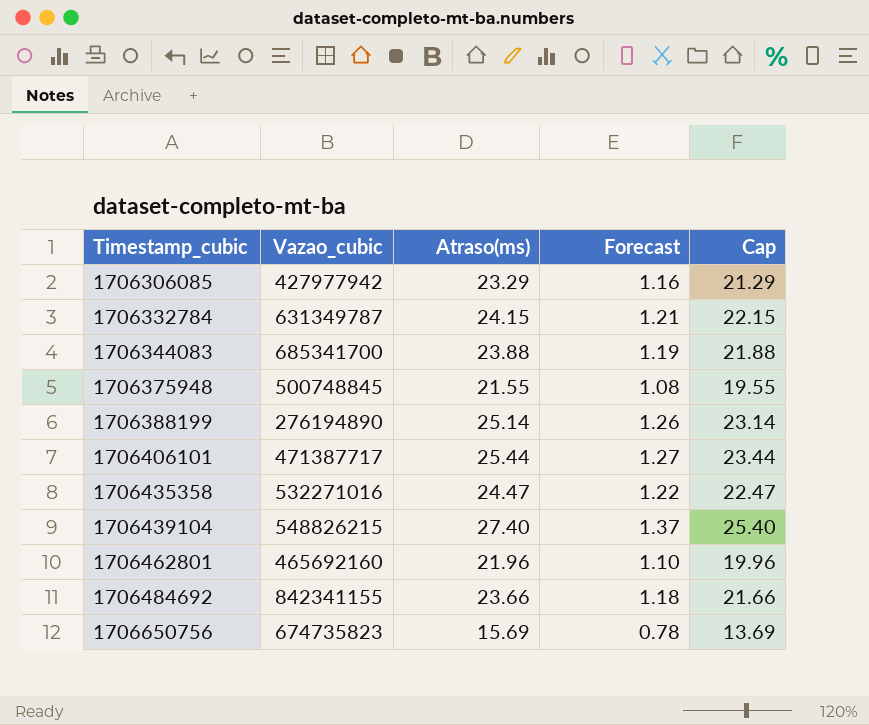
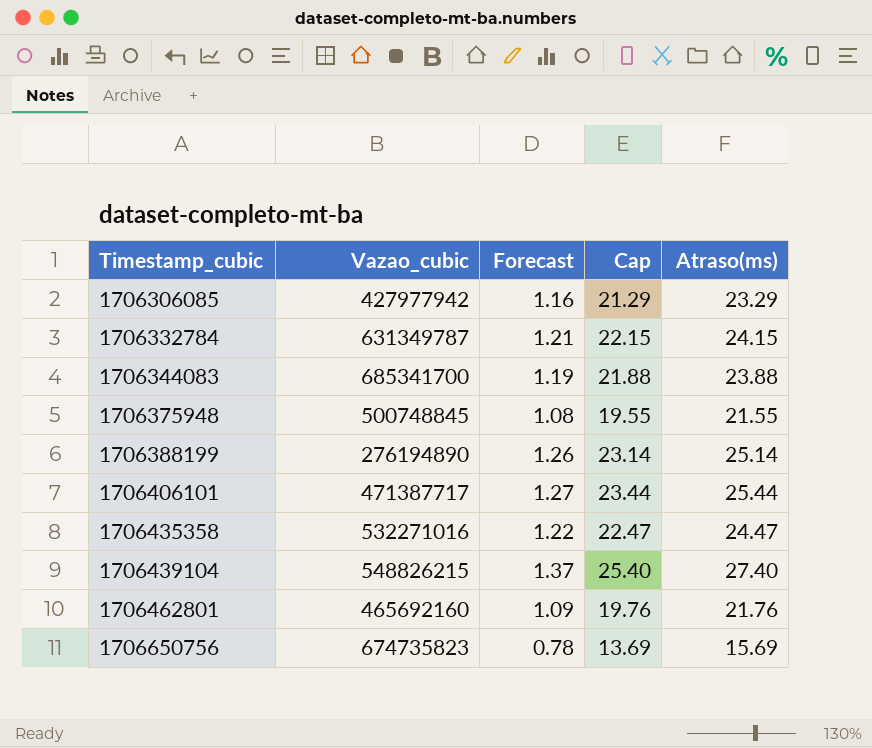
column Atraso(ms) | position: 3 -> 5
row 1706484692: 842341155 | 23.66 | 1.18 | 21.66 -> none
1706462801 | Forecast: 1.10 -> 1.09
1706462801 | Cap: 19.96 -> 19.76
1706462801 | Atraso(ms): 21.96 -> 21.76

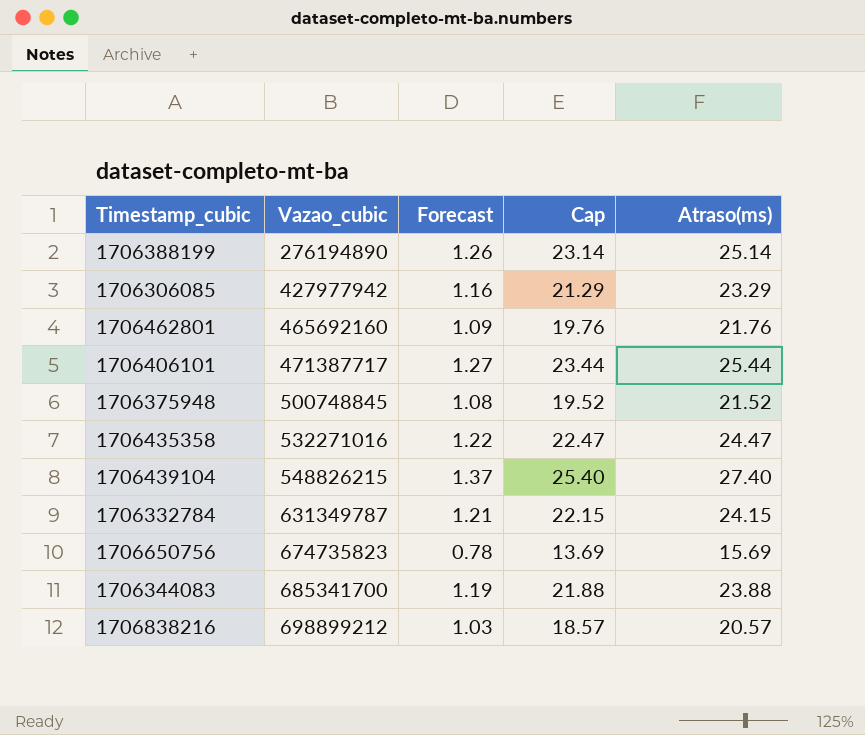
row order: Timestamp_cubic ascending -> Vazao_cubic ascending
1706375948 | Cap: 19.55 -> 19.52
1706375948 | Atraso(ms): 21.55 -> 21.52
row 1706838216: none -> 698899212 | 1.03 | 18.57 | 20.57

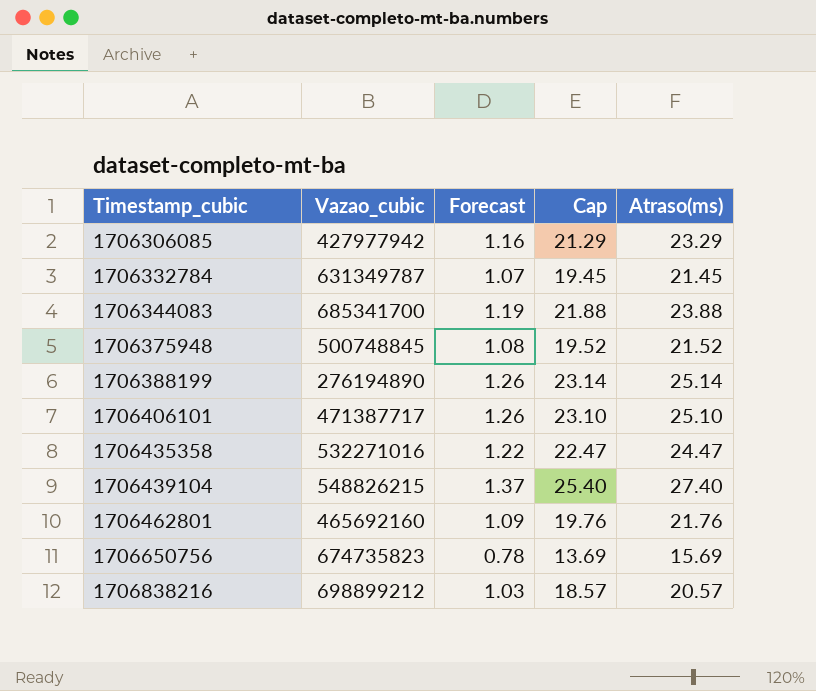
row order: Vazao_cubic ascending -> Timestamp_cubic ascending
1706332784 | Forecast: 1.21 -> 1.07
1706332784 | Cap: 22.15 -> 19.45
1706332784 | Atraso(ms): 24.15 -> 21.45
1706406101 | Forecast: 1.27 -> 1.26
1706406101 | Cap: 23.44 -> 23.10
1706406101 | Atraso(ms): 25.44 -> 25.10

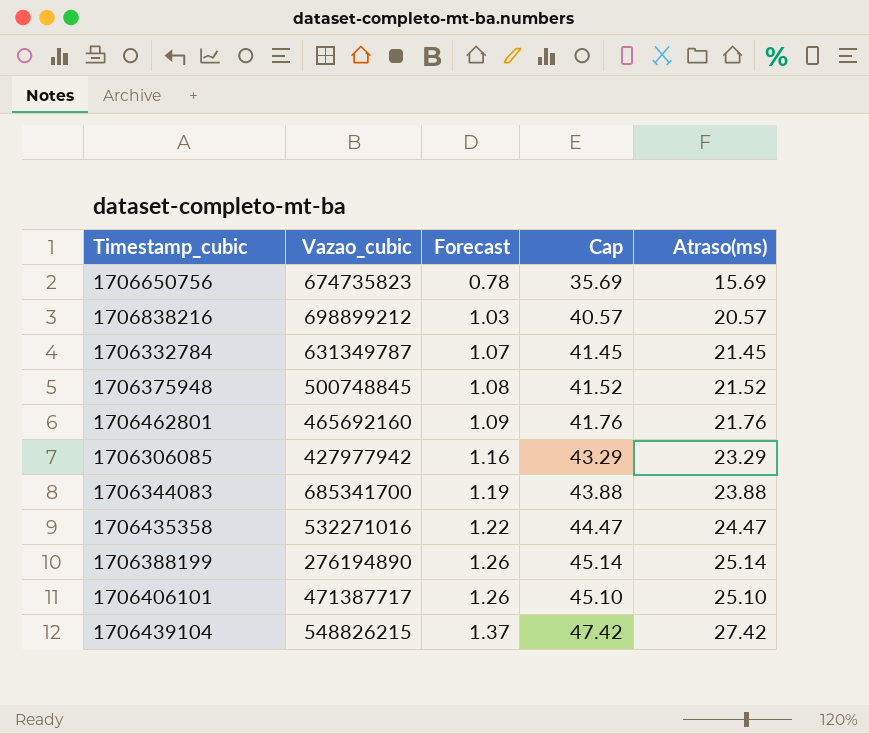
row order: Timestamp_cubic ascending -> Forecast ascending
column Cap | formula: [Atraso(ms)] - 2 -> [Atraso(ms)] + 20
1706439104 | Atraso(ms): 27.40 -> 27.42

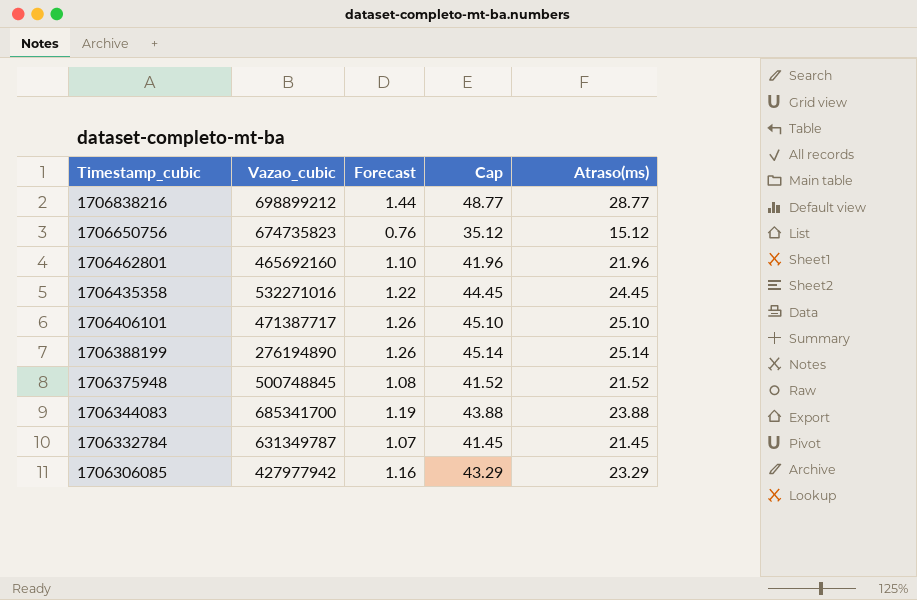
row order: Forecast ascending -> Timestamp_cubic descending
row 1706439104: 548826215 | 1.37 | 47.42 | 27.42 -> none
1706838216 | Forecast: 1.03 -> 1.44
1706838216 | Cap: 40.57 -> 48.77
1706838216 | Atraso(ms): 20.57 -> 28.77
1706650756 | Forecast: 0.78 -> 0.76
1706650756 | Cap: 35.69 -> 35.12
1706650756 | Atraso(ms): 15.69 -> 15.12
1706462801 | Forecast: 1.09 -> 1.10
1706462801 | Cap: 41.76 -> 41.96
1706462801 | Atraso(ms): 21.76 -> 21.96
1706435358 | Cap: 44.47 -> 44.45
1706435358 | Atraso(ms): 24.47 -> 24.45

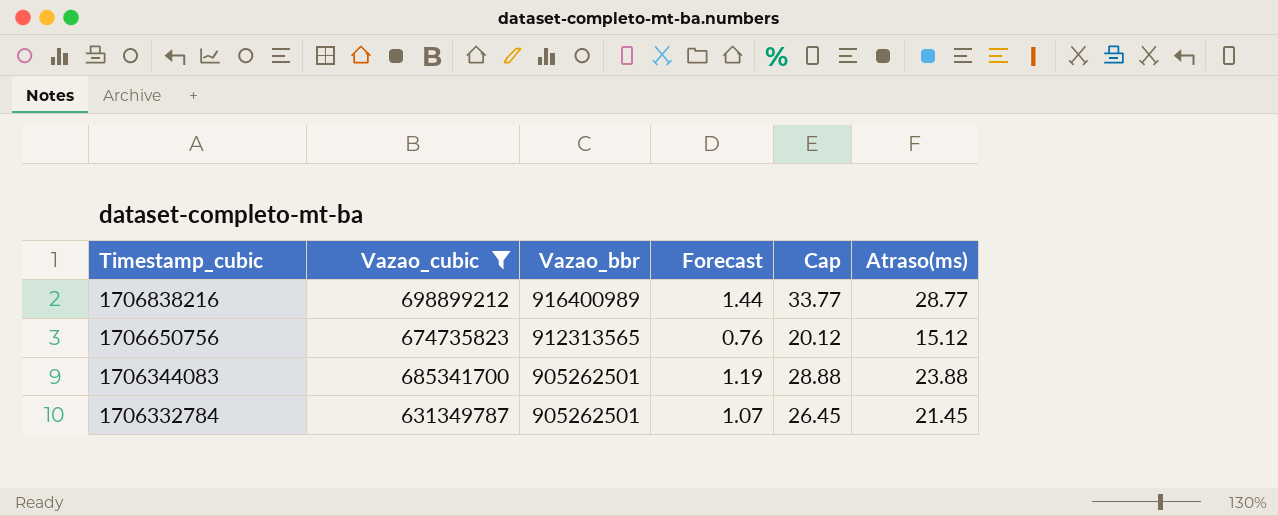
filter: none -> Vazao_cubic >= 631349787
column Vazao_bbr | position: none -> 3
column Cap | formula: [Atraso(ms)] + 20 -> [Atraso(ms)] + 5

